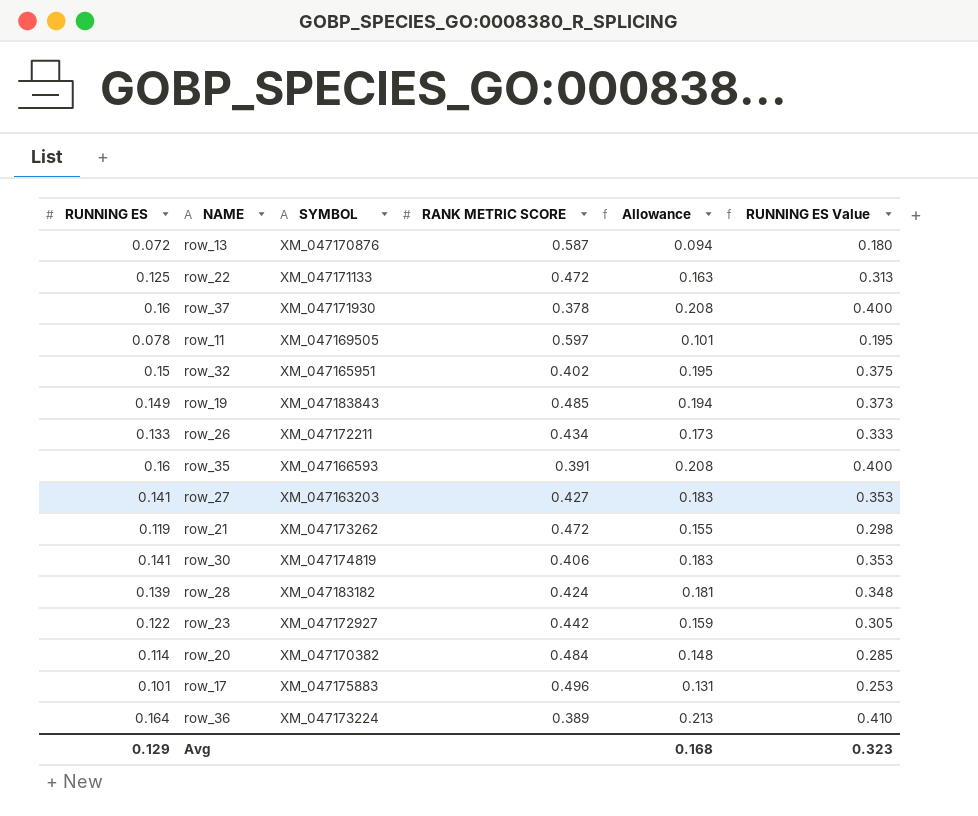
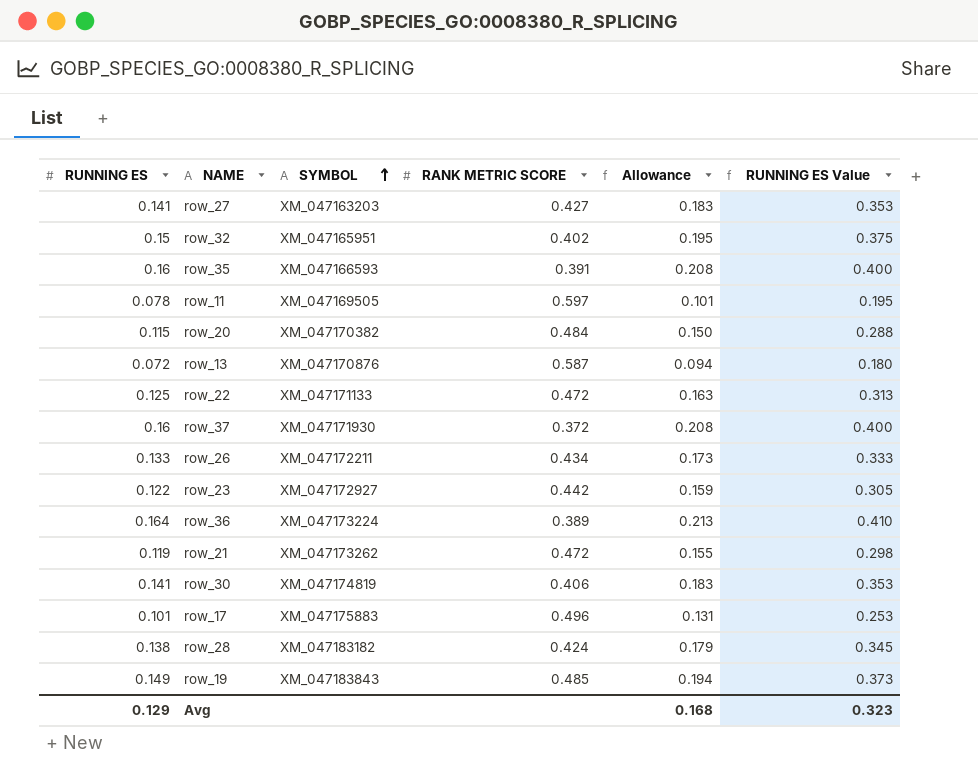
row order: none -> SYMBOL ascending
row_20 | RUNNING ES: 0.114 -> 0.115
row_20 | Allowance: 0.148 -> 0.150
row_20 | RUNNING ES Value: 0.285 -> 0.288
row_37 | RANK METRIC SCORE: 0.378 -> 0.372
row_28 | RUNNING ES: 0.139 -> 0.138
row_28 | Allowance: 0.181 -> 0.179
row_28 | RUNNING ES Value: 0.348 -> 0.345

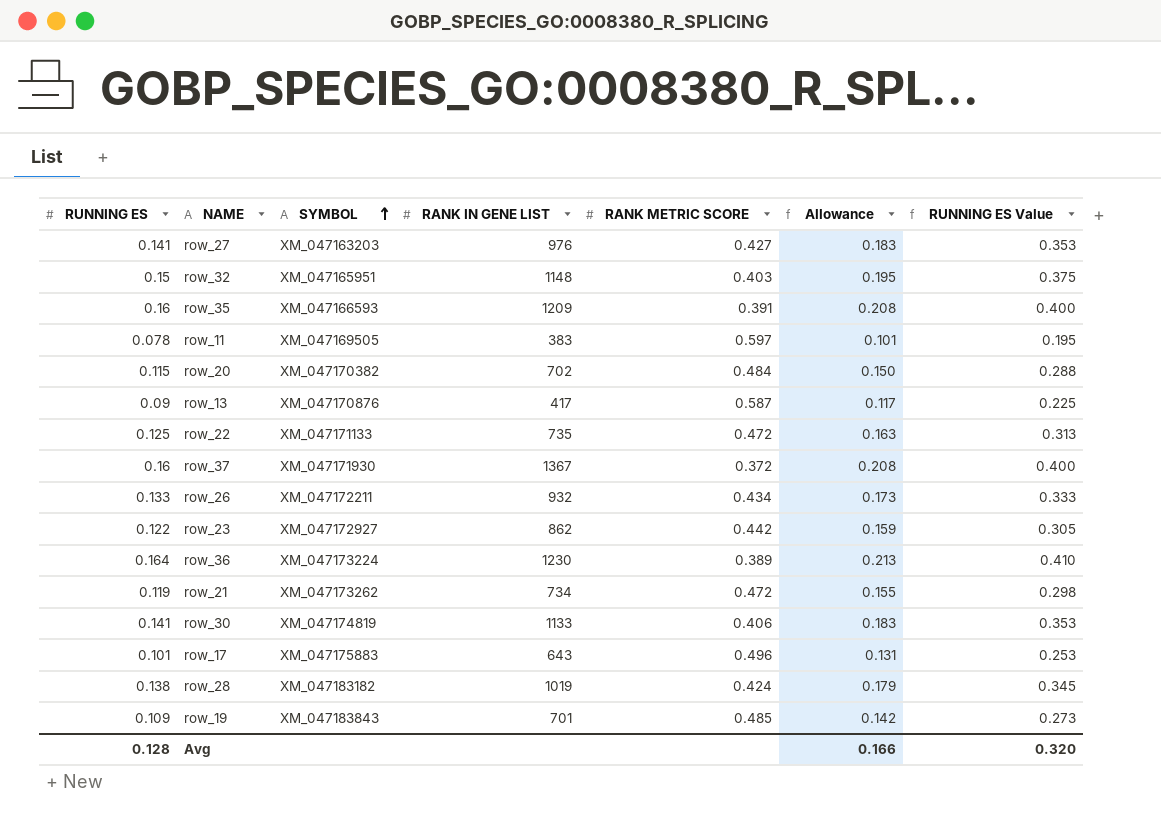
column RANK IN GENE LIST | position: none -> 4
row_32 | RANK METRIC SCORE: 0.402 -> 0.403
row_13 | RUNNING ES: 0.072 -> 0.09
row_13 | Allowance: 0.094 -> 0.117
row_13 | RUNNING ES Value: 0.180 -> 0.225
row_19 | RUNNING ES: 0.149 -> 0.109
row_19 | Allowance: 0.194 -> 0.142
row_19 | RUNNING ES Value: 0.373 -> 0.273
Avg | RUNNING ES: 0.129 -> 0.128
Avg | Allowance: 0.168 -> 0.166
Avg | RUNNING ES Value: 0.323 -> 0.320

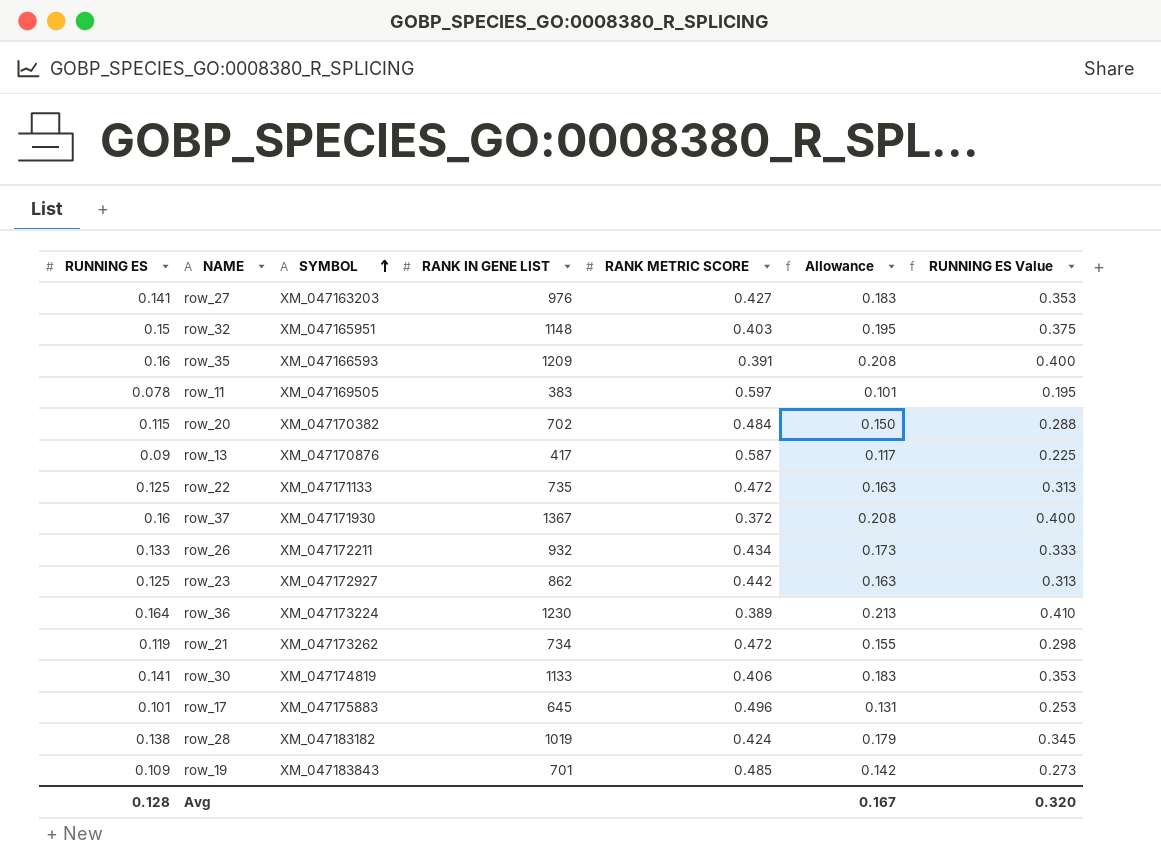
row_23 | RUNNING ES: 0.122 -> 0.125
row_23 | Allowance: 0.159 -> 0.163
row_23 | RUNNING ES Value: 0.305 -> 0.313
row_17 | RANK IN GENE LIST: 643 -> 645
Avg | Allowance: 0.166 -> 0.167

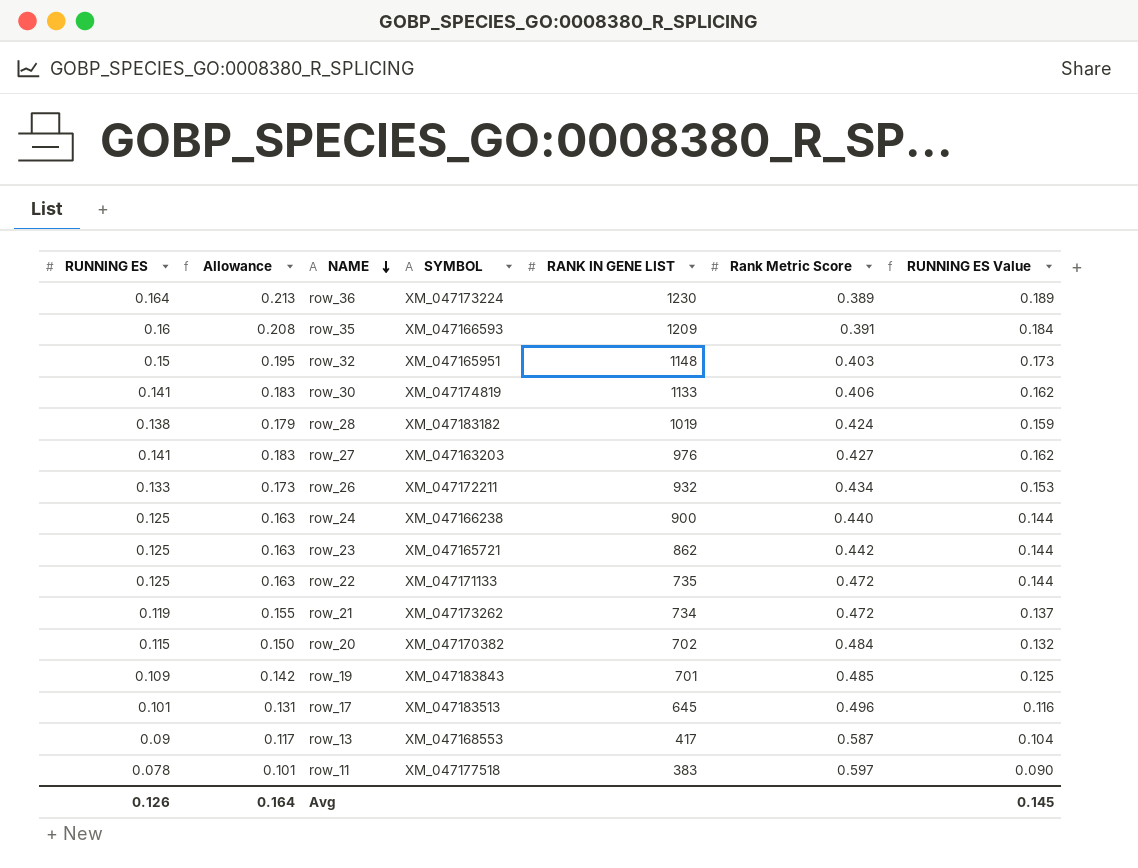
row order: SYMBOL ascending -> NAME descending
column Allowance | position: 6 -> 2
column name: RANK METRIC SCORE -> Rank Metric Score
column RUNNING ES Value | formula: [RUNNING ES] * 2.5 -> [RUNNING ES] * 1.15
row row_37: 0.16 | XM_047171930 | 1367 | 0.372 | 0.208 | 0.400 -> none
row row_24: none -> 0.125 | 0.163 | XM_047166238 | 900 | 0.440 | 0.144
row_23 | SYMBOL: XM_047172927 -> XM_047165721
row_17 | SYMBOL: XM_047175883 -> XM_047183513
row_13 | SYMBOL: XM_047170876 -> XM_047168553
row_11 | SYMBOL: XM_047169505 -> XM_047177518
Avg | RUNNING ES: 0.128 -> 0.126
Avg | Allowance: 0.167 -> 0.164
Avg | RUNNING ES Value: 0.320 -> 0.145

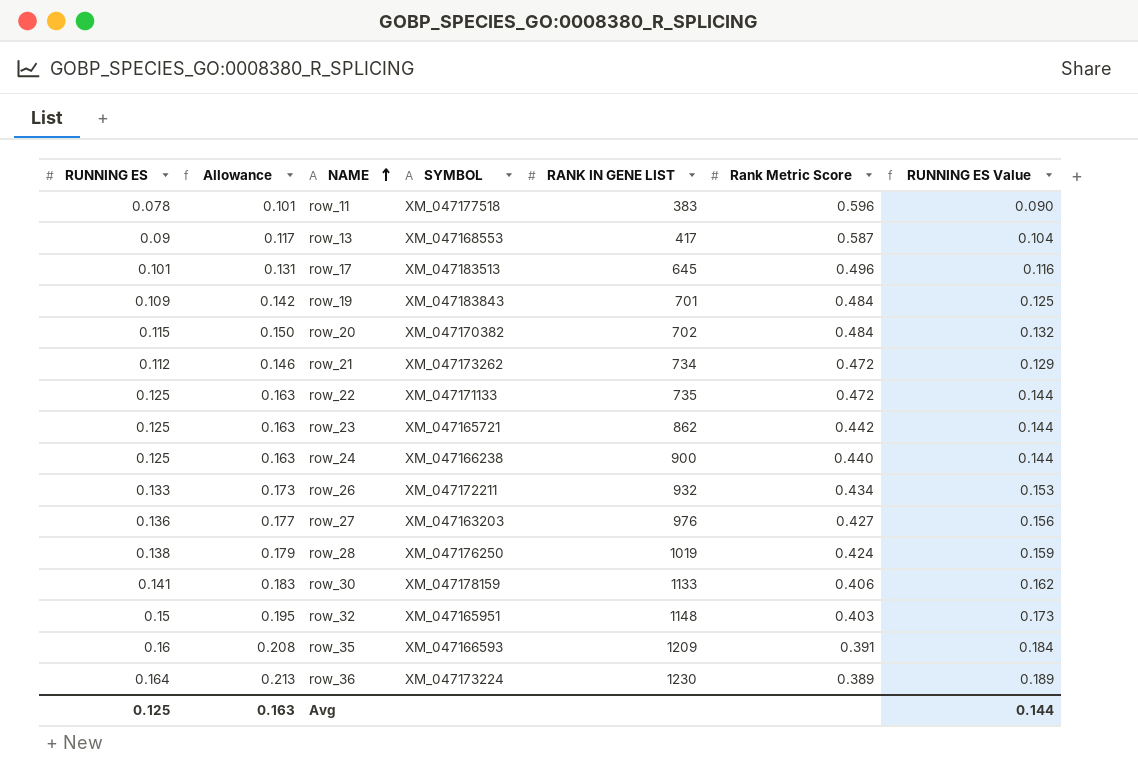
row order: NAME descending -> NAME ascending
row_11 | Rank Metric Score: 0.597 -> 0.596
row_19 | Rank Metric Score: 0.485 -> 0.484
row_21 | RUNNING ES: 0.119 -> 0.112
row_21 | Allowance: 0.155 -> 0.146
row_21 | RUNNING ES Value: 0.137 -> 0.129
row_27 | RUNNING ES: 0.141 -> 0.136
row_27 | Allowance: 0.183 -> 0.177
row_27 | RUNNING ES Value: 0.162 -> 0.156
row_28 | SYMBOL: XM_047183182 -> XM_047176250
row_30 | SYMBOL: XM_047174819 -> XM_047178159
Avg | RUNNING ES: 0.126 -> 0.125
Avg | Allowance: 0.164 -> 0.163
Avg | RUNNING ES Value: 0.145 -> 0.144

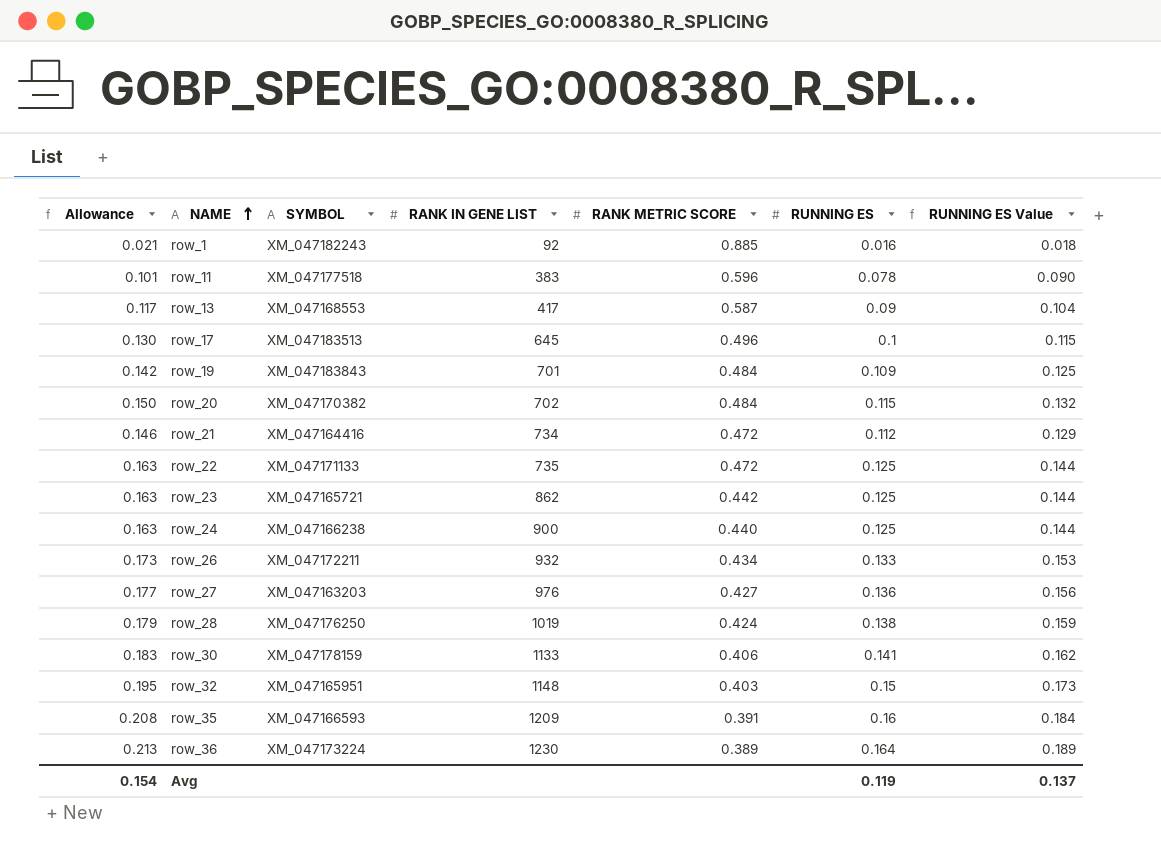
column name: Rank Metric Score -> RANK METRIC SCORE
column RUNNING ES | position: 1 -> 6
row row_1: none -> 0.021 | XM_047182243 | 92 | 0.885 | 0.016 | 0.018
row_17 | Allowance: 0.131 -> 0.130
row_17 | RUNNING ES: 0.101 -> 0.1
row_17 | RUNNING ES Value: 0.116 -> 0.115
row_21 | SYMBOL: XM_047173262 -> XM_047164416
Avg | Allowance: 0.163 -> 0.154
Avg | RUNNING ES: 0.125 -> 0.119
Avg | RUNNING ES Value: 0.144 -> 0.137

